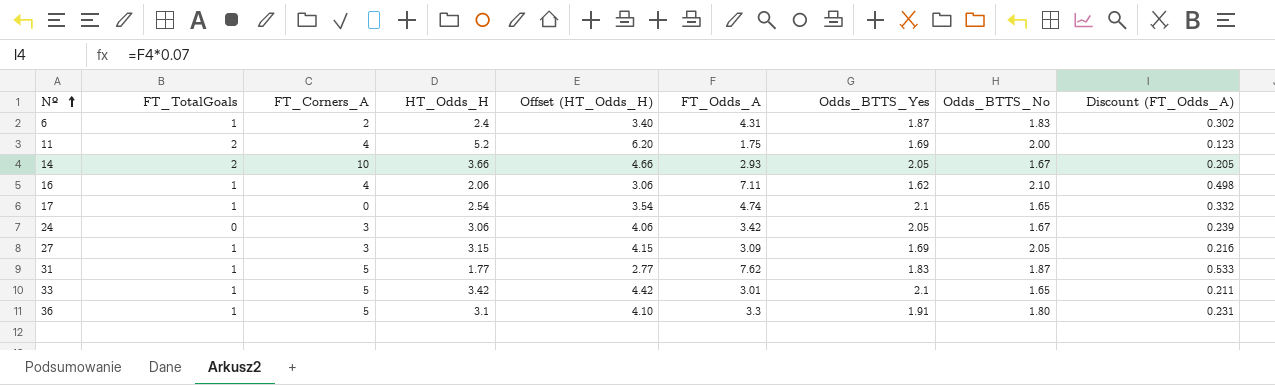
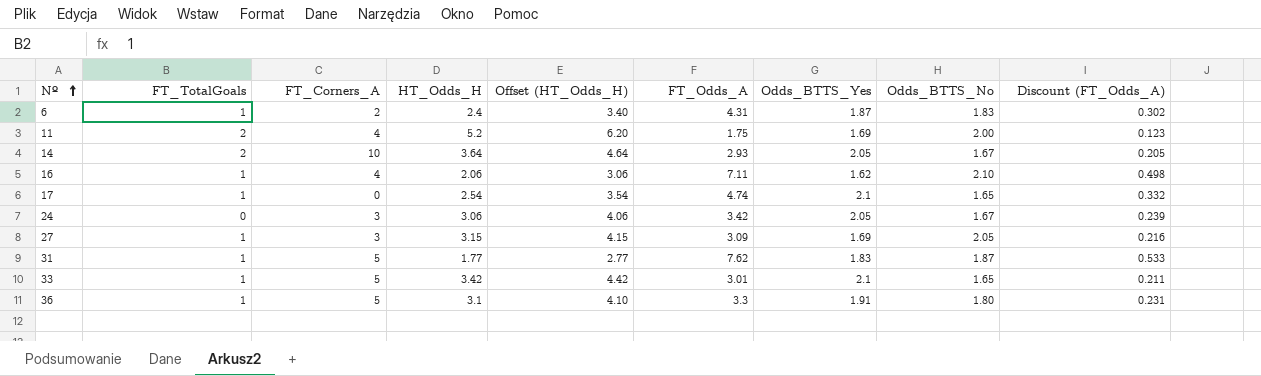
14 | HT_Odds_H: 3.66 -> 3.64
14 | Offset (HT_Odds_H): 4.66 -> 4.64

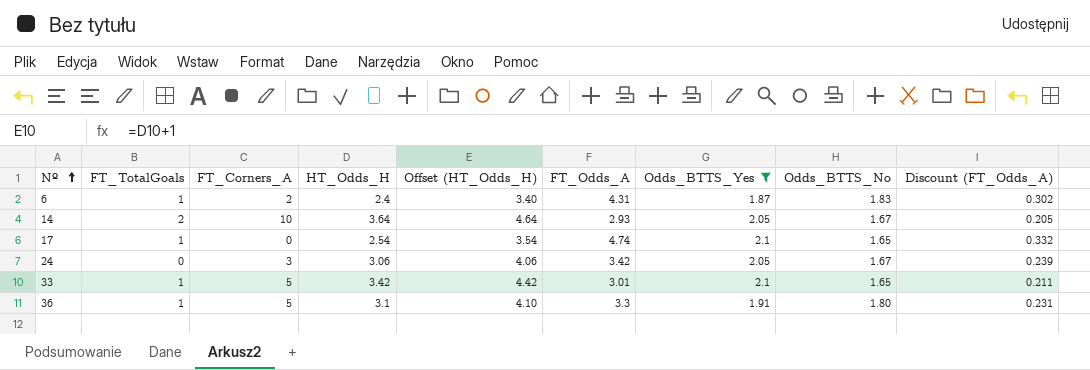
filter: none -> Odds_BTTS_Yes >= 1.87

